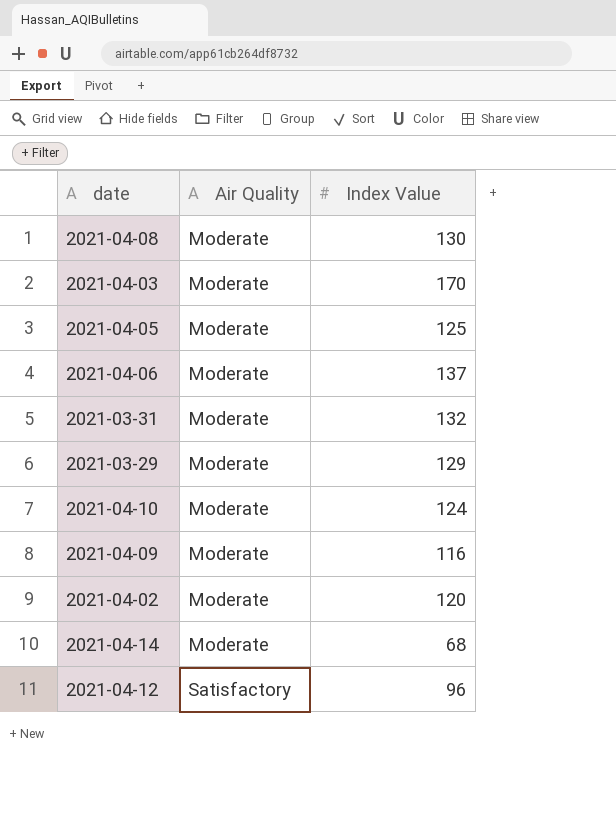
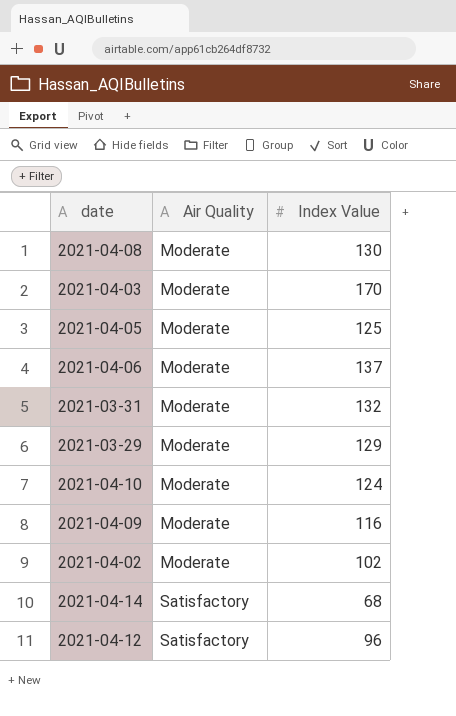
2021-04-02 | Index Value: 120 -> 102
2021-04-14 | Air Quality: Moderate -> Satisfactory

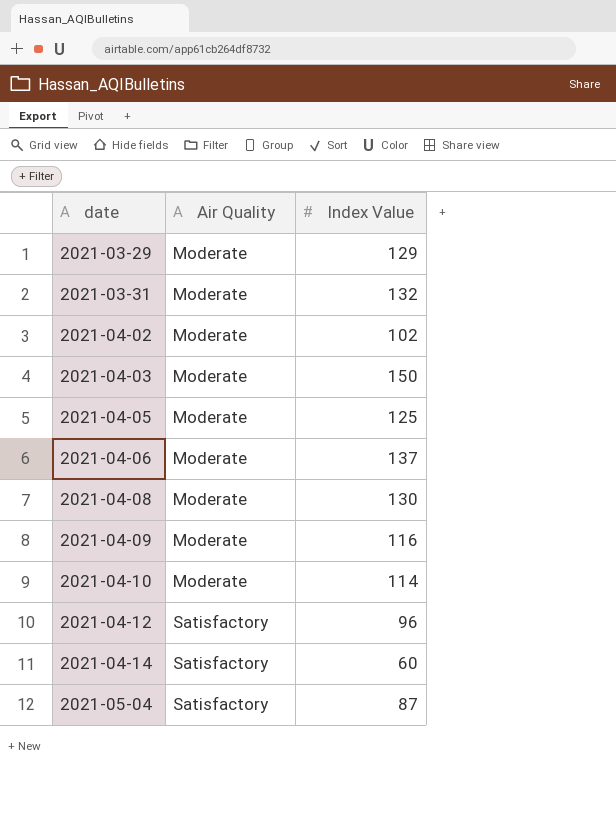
row order: Air Quality ascending -> date ascending
2021-04-03 | Index Value: 170 -> 150
2021-04-10 | Index Value: 124 -> 114
2021-04-14 | Index Value: 68 -> 60
row 2021-05-04: none -> Satisfactory | 87

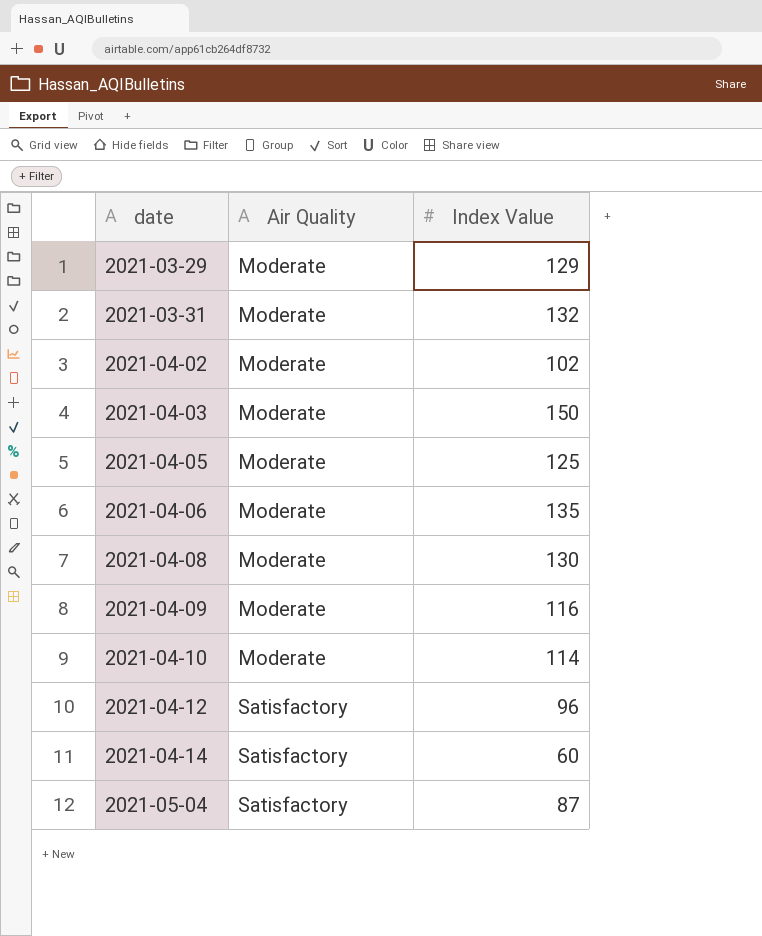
2021-04-06 | Index Value: 137 -> 135

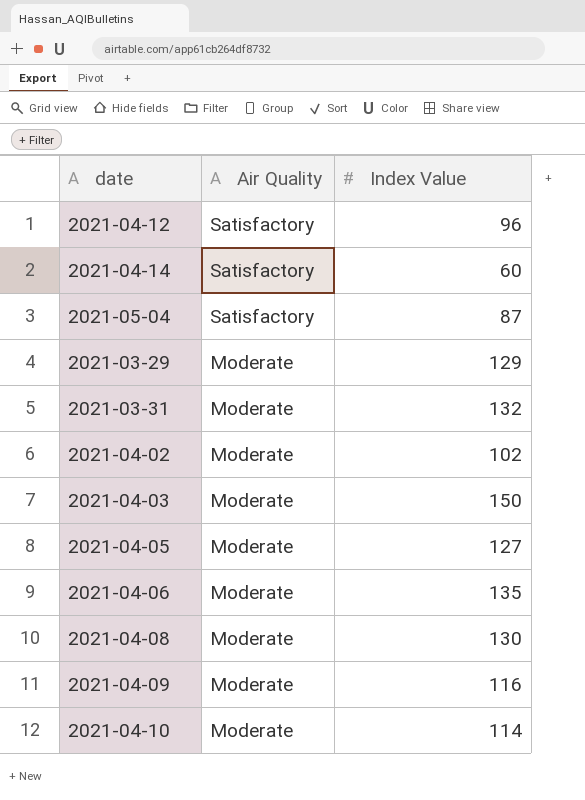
row order: date ascending -> Air Quality descending
2021-04-05 | Index Value: 125 -> 127

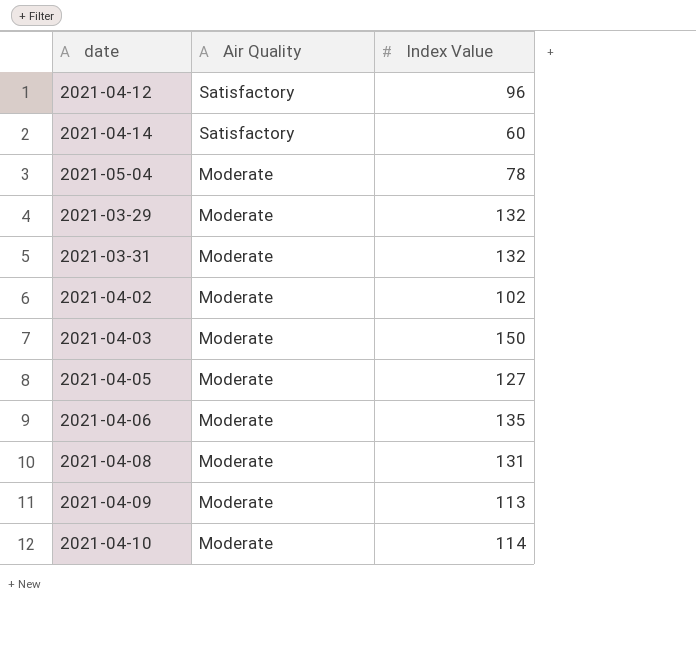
2021-05-04 | Air Quality: Satisfactory -> Moderate
2021-05-04 | Index Value: 87 -> 78
2021-03-29 | Index Value: 129 -> 132
2021-04-08 | Index Value: 130 -> 131
2021-04-09 | Index Value: 116 -> 113

